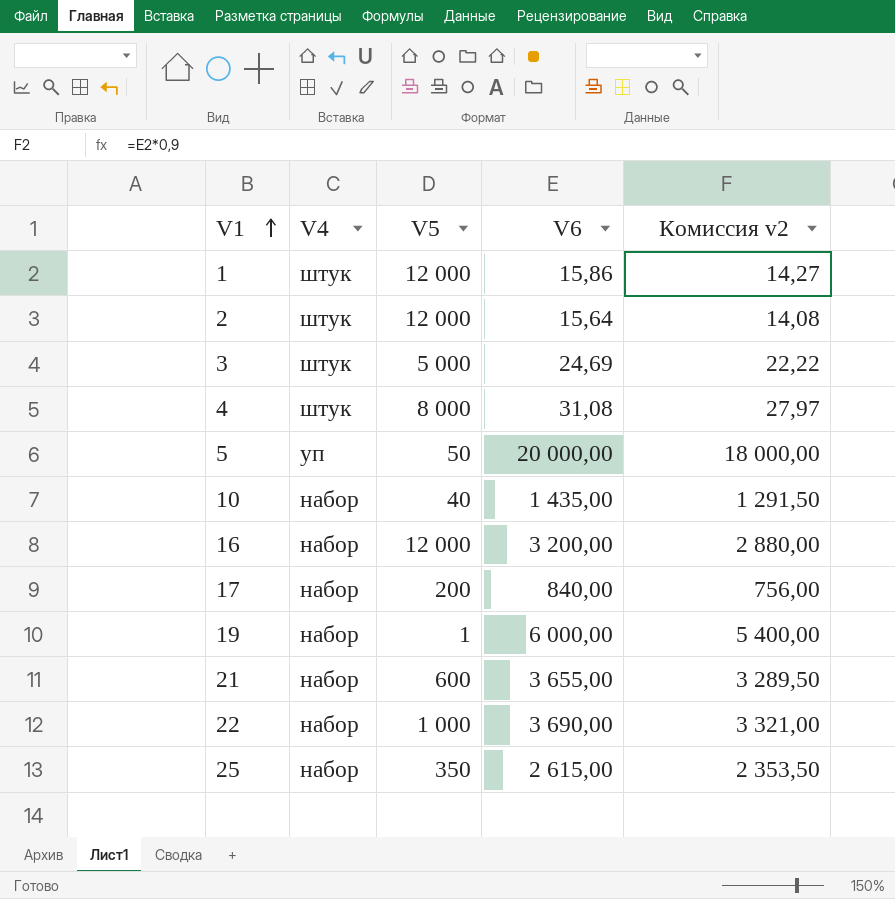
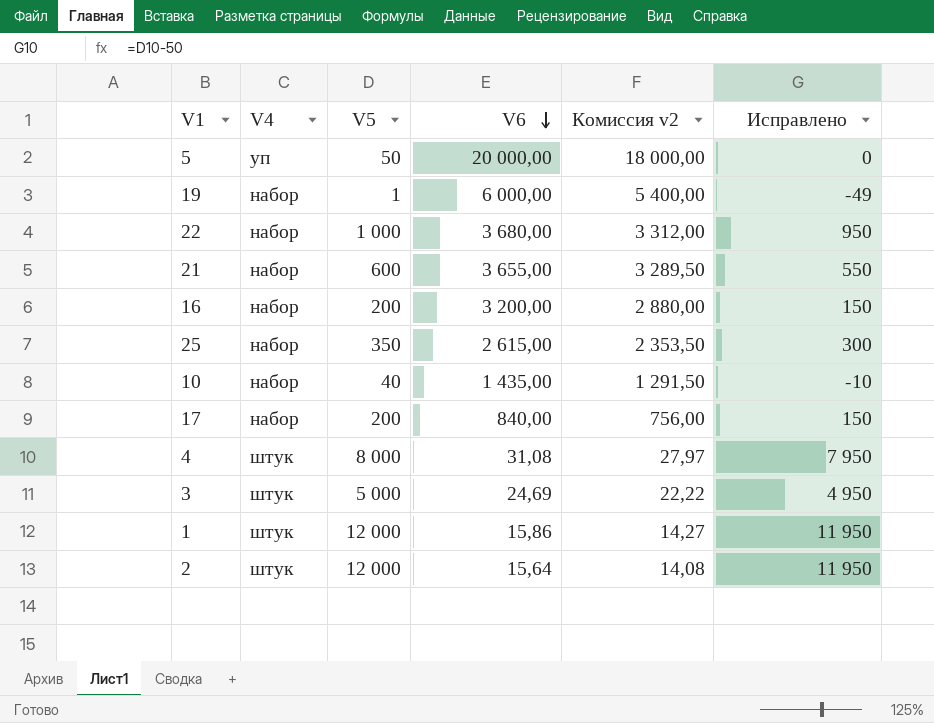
row order: V1 ascending -> V6 descending
column Исправлено | formula: none -> [V5] - 50
22 | V6: 3 690,00 -> 3 680,00
22 | Комиссия v2: 3 321,00 -> 3 312,00
16 | V5: 12 000 -> 200

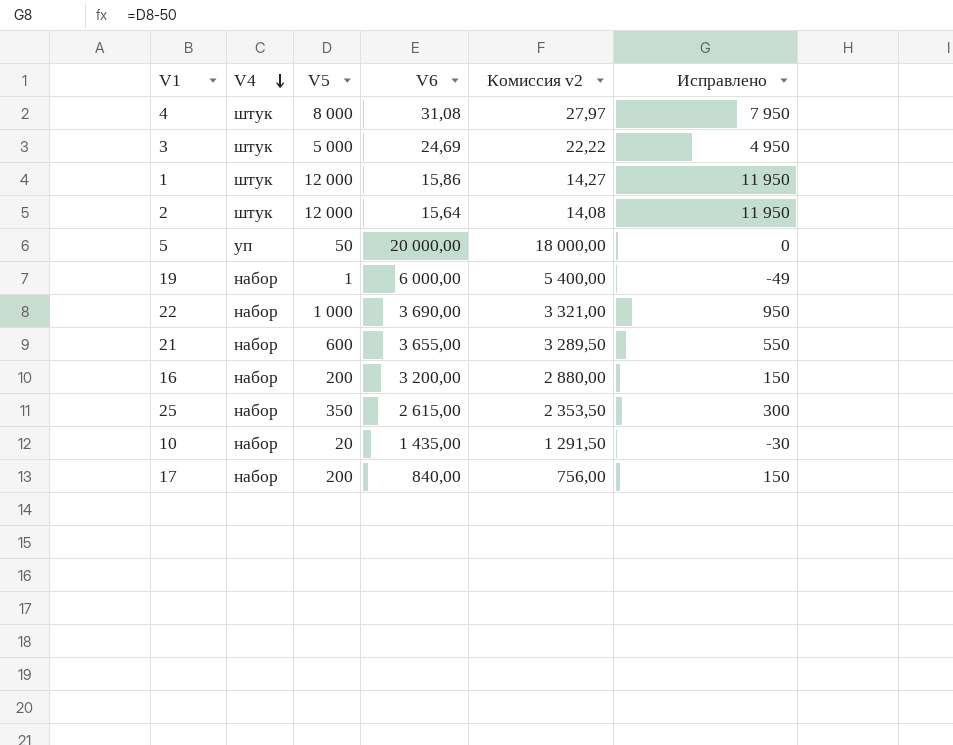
row order: V6 descending -> V4 descending
22 | V6: 3 680,00 -> 3 690,00
22 | Комиссия v2: 3 312,00 -> 3 321,00
10 | V5: 40 -> 20
10 | Исправлено: -10 -> -30

